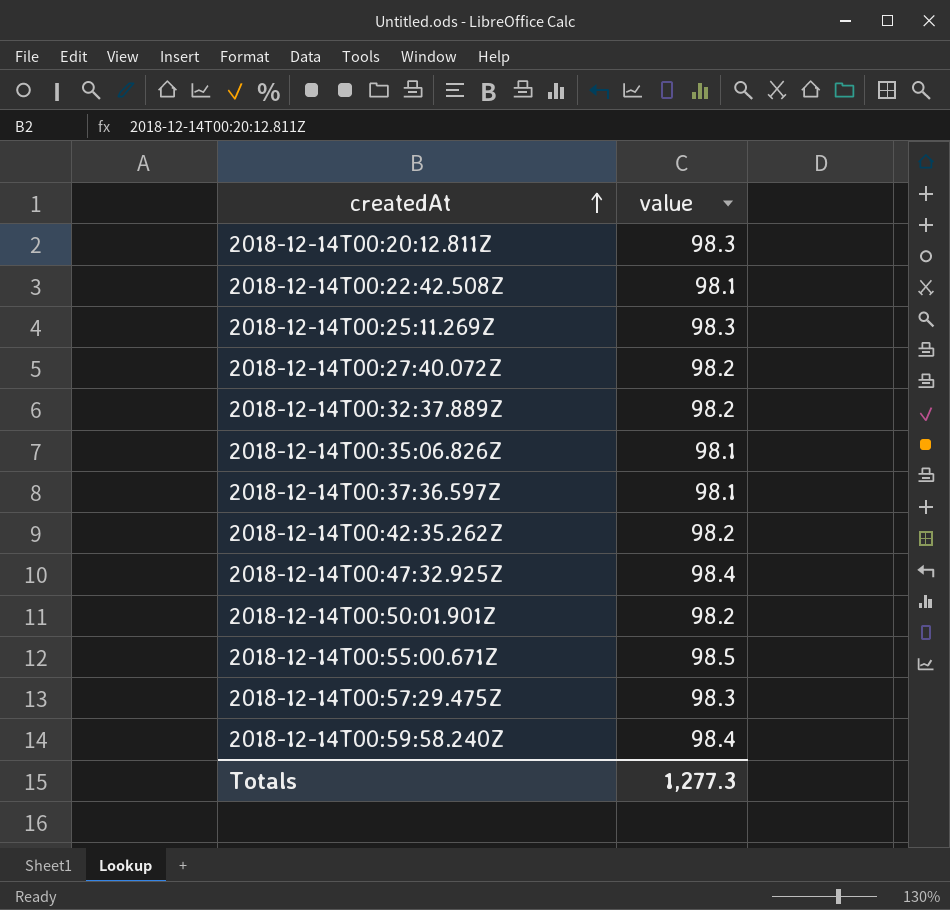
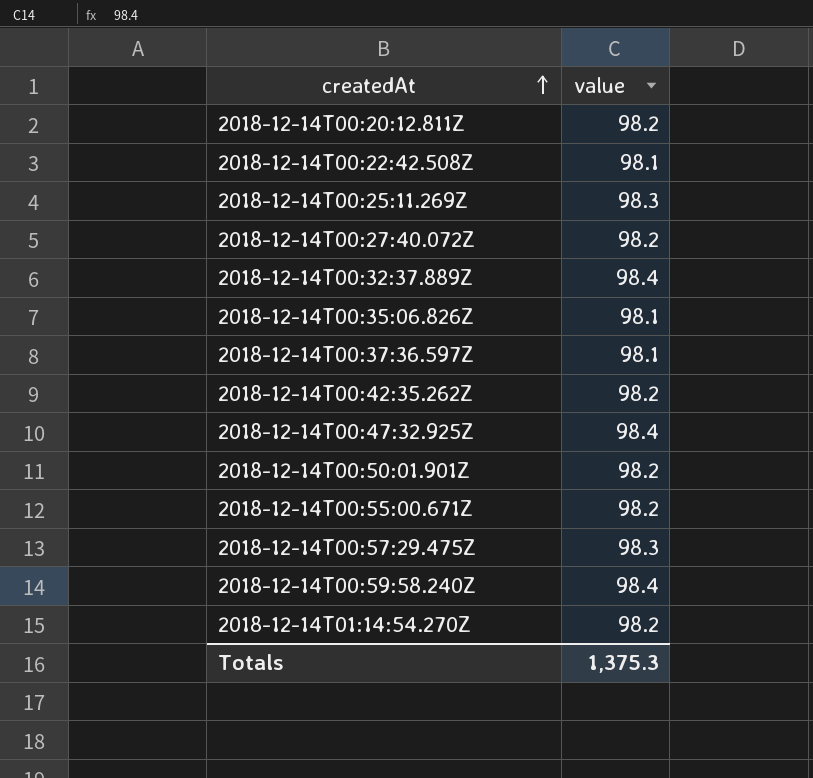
2018-12-14T00:20:12.811Z | value: 98.3 -> 98.2
2018-12-14T00:32:37.889Z | value: 98.2 -> 98.4
2018-12-14T00:55:00.671Z | value: 98.5 -> 98.2
row 2018-12-14T01:14:54.270Z: none -> 98.2
Totals | value: 1,277.3 -> 1,375.3

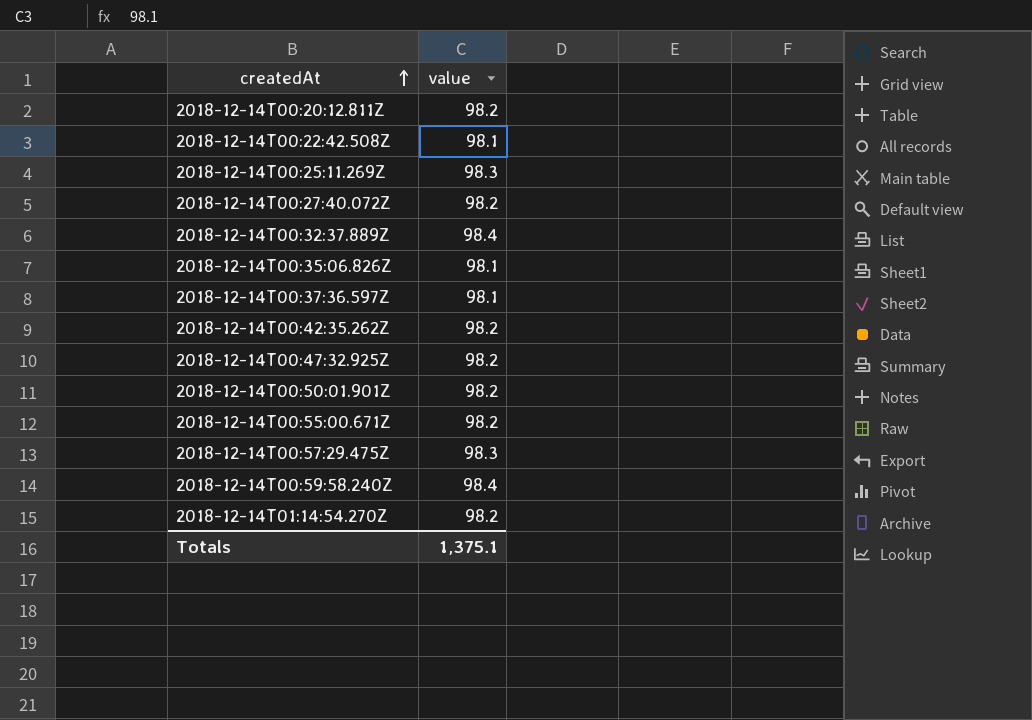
2018-12-14T00:47:32.925Z | value: 98.4 -> 98.2
Totals | value: 1,375.3 -> 1,375.1

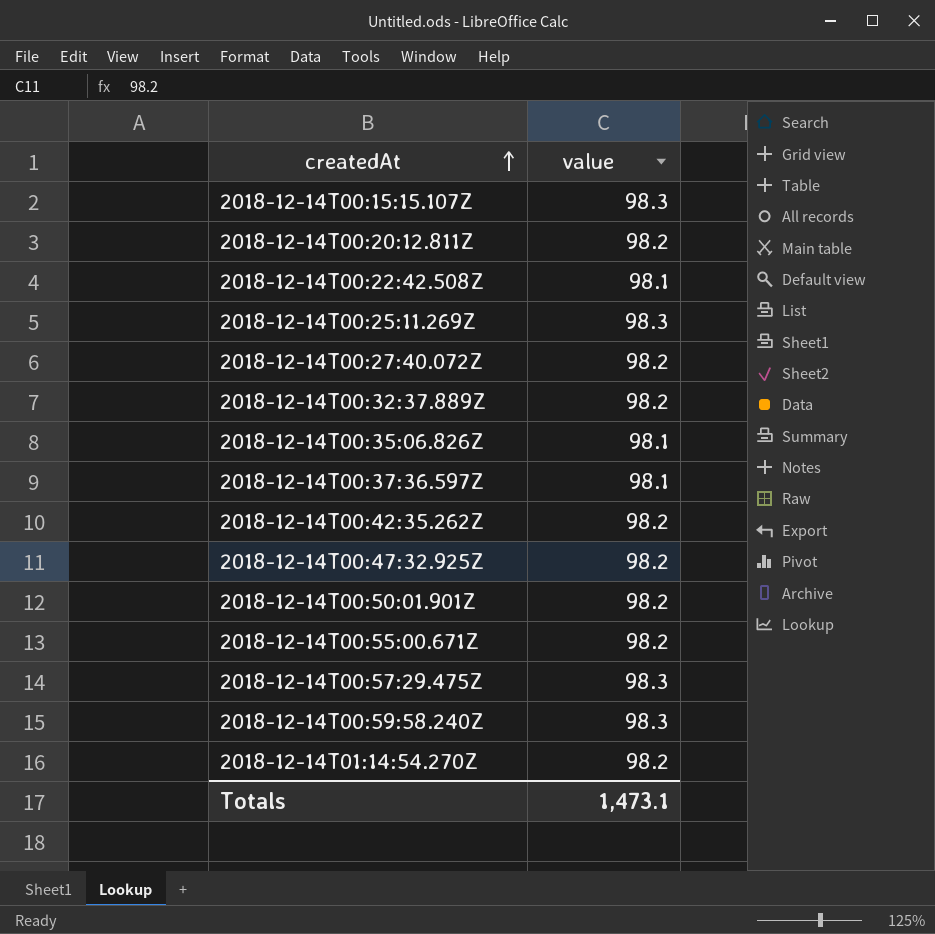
row 2018-12-14T00:15:15.107Z: none -> 98.3
2018-12-14T00:32:37.889Z | value: 98.4 -> 98.2
2018-12-14T00:59:58.240Z | value: 98.4 -> 98.3
Totals | value: 1,375.1 -> 1,473.1

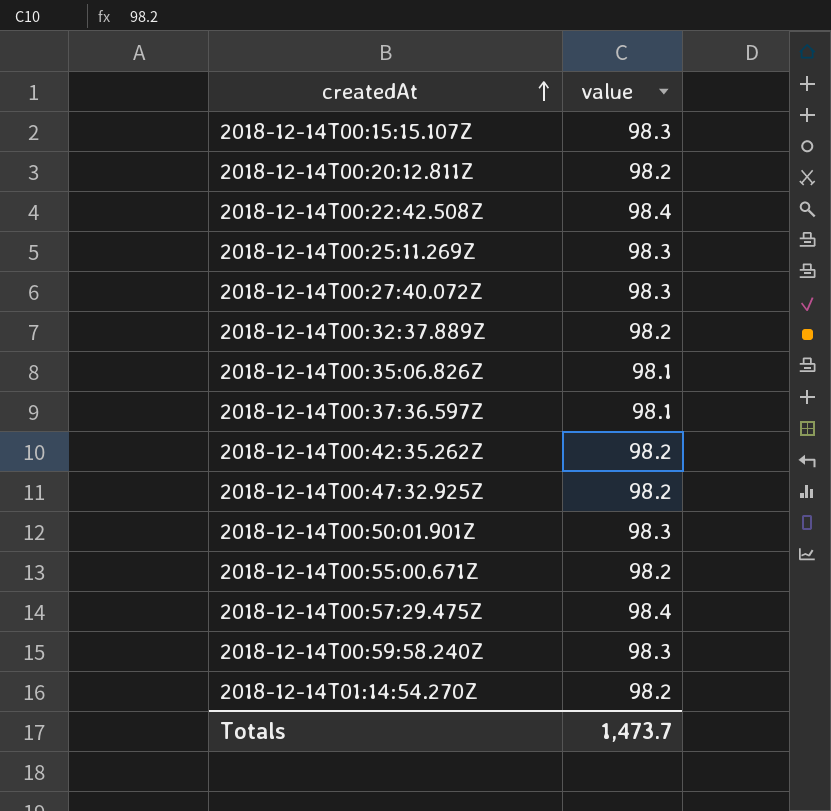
2018-12-14T00:22:42.508Z | value: 98.1 -> 98.4
2018-12-14T00:27:40.072Z | value: 98.2 -> 98.3
2018-12-14T00:50:01.901Z | value: 98.2 -> 98.3
2018-12-14T00:57:29.475Z | value: 98.3 -> 98.4
Totals | value: 1,473.1 -> 1,473.7

